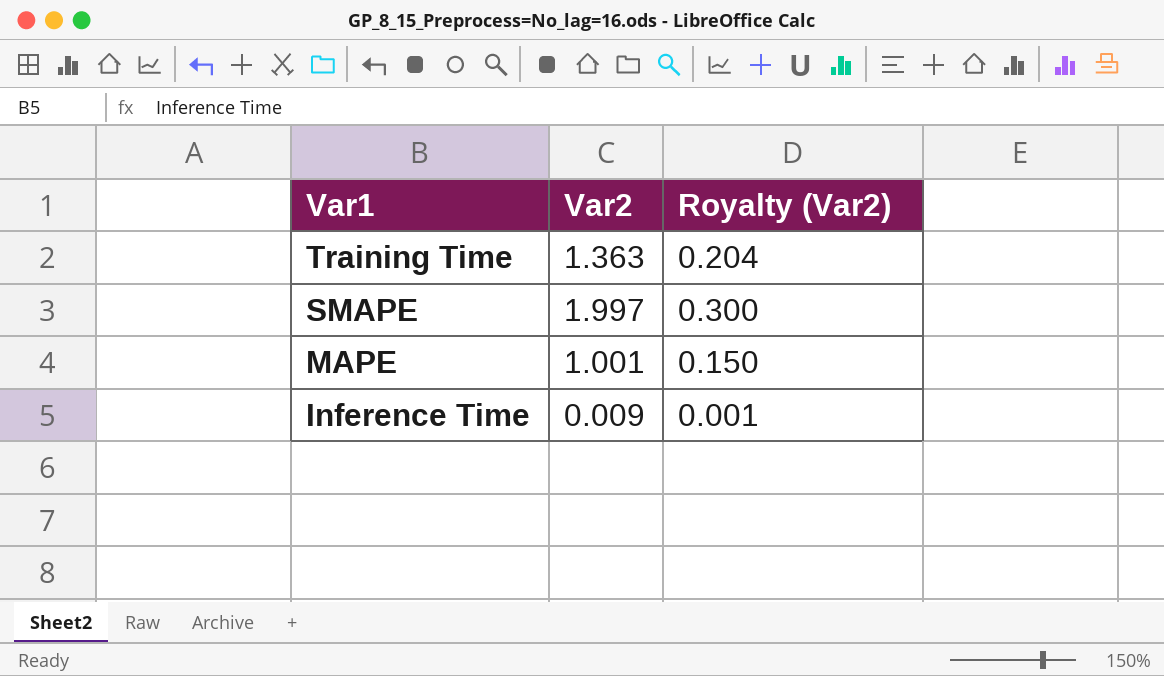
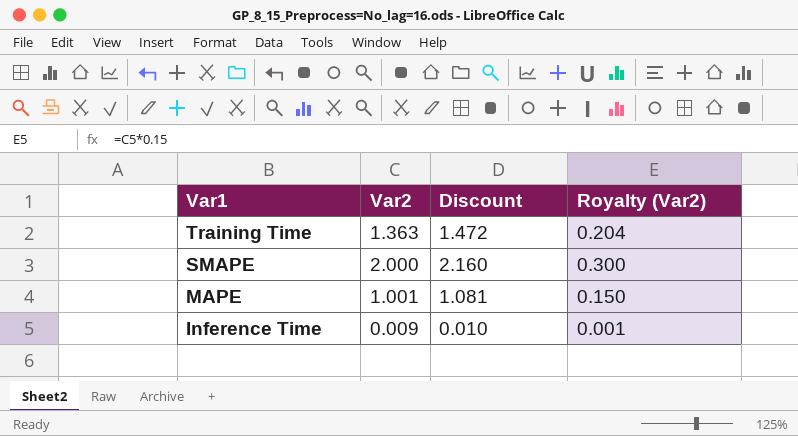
column Discount | formula: none -> [Var2] * 1.08
SMAPE | Var2: 1.997 -> 2.000

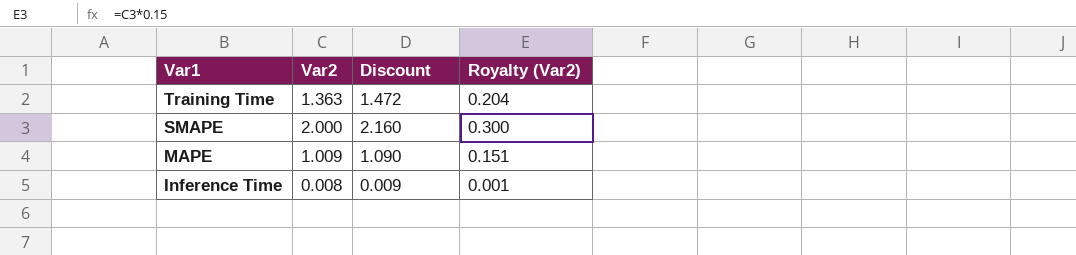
MAPE | Var2: 1.001 -> 1.009
MAPE | Discount: 1.081 -> 1.090
MAPE | Royalty (Var2): 0.150 -> 0.151
Inference Time | Var2: 0.009 -> 0.008
Inference Time | Discount: 0.010 -> 0.009

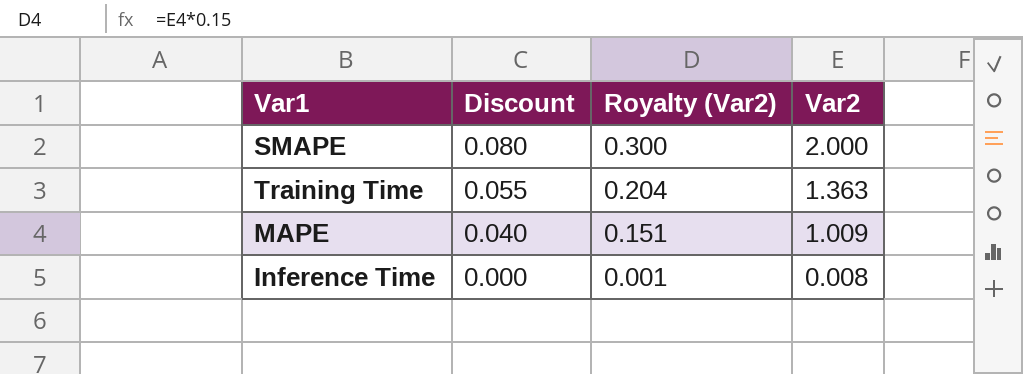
row order: Var1 descending -> Discount descending
column Discount | formula: [Var2] * 1.08 -> [Var2] * 0.04
column Var2 | position: 2 -> 4

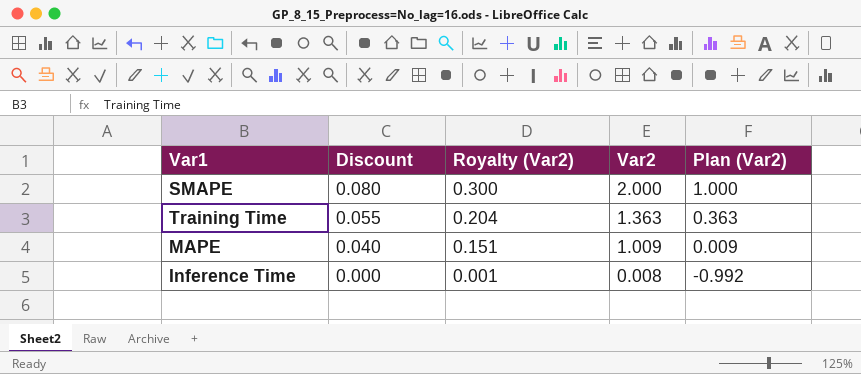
column Plan (Var2) | formula: none -> [Var2] - 1

